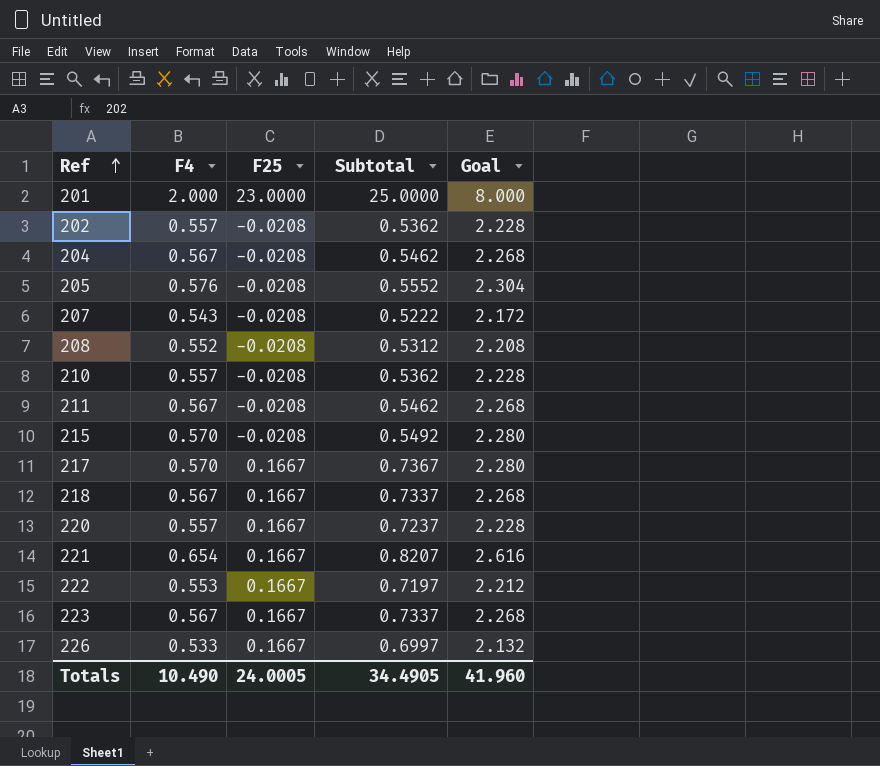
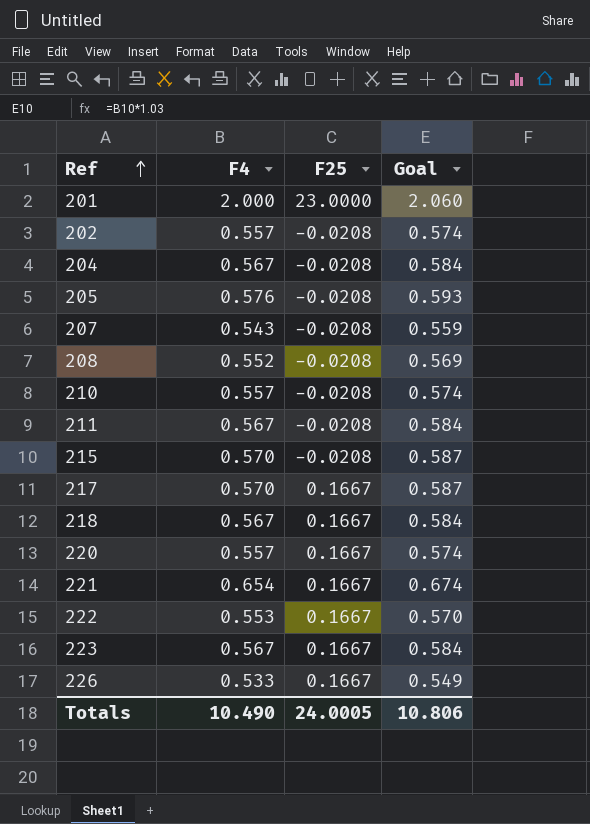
column Subtotal | formula: [F4] + [F25] -> none
column Goal | formula: [F4] * 4 -> [F4] * 1.03
Totals | Goal: 41.960 -> 10.806

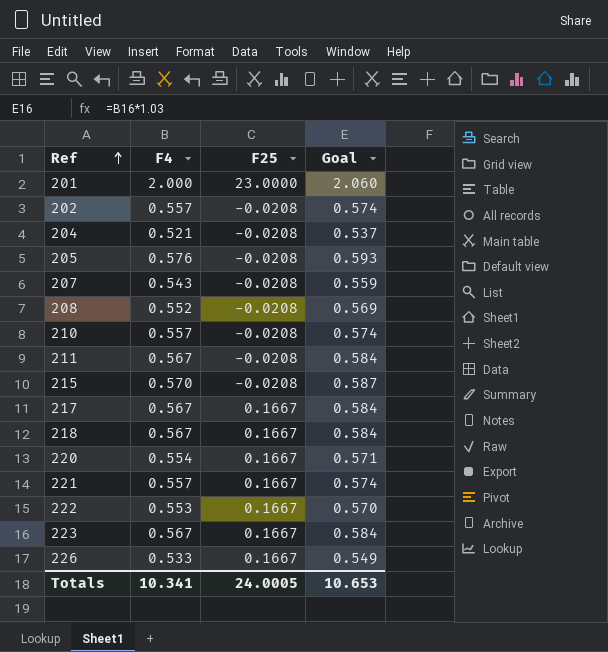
204 | F4: 0.567 -> 0.521
204 | Goal: 0.584 -> 0.537
217 | F4: 0.570 -> 0.567
217 | Goal: 0.587 -> 0.584
220 | F4: 0.557 -> 0.554
220 | Goal: 0.574 -> 0.571
221 | F4: 0.654 -> 0.557
221 | Goal: 0.674 -> 0.574
Totals | F4: 10.490 -> 10.341
Totals | Goal: 10.806 -> 10.653

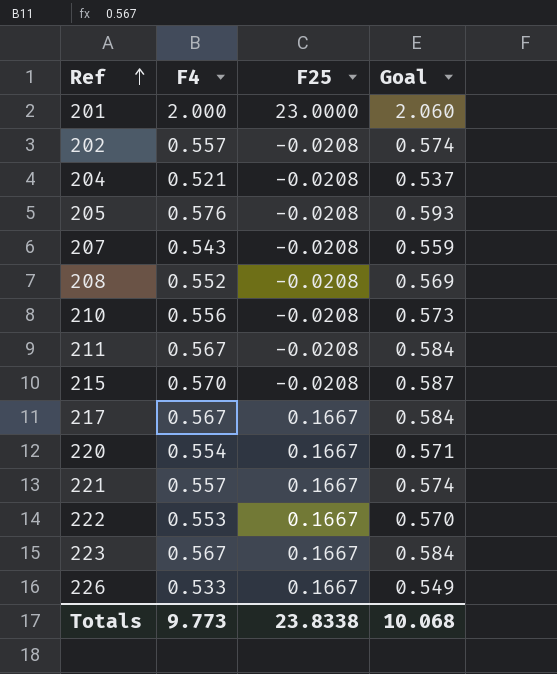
row 218: 0.567 | 0.1667 | 0.584 -> none
210 | F4: 0.557 -> 0.556
210 | Goal: 0.574 -> 0.573
Totals | F4: 10.341 -> 9.773
Totals | F25: 24.0005 -> 23.8338
Totals | Goal: 10.653 -> 10.068

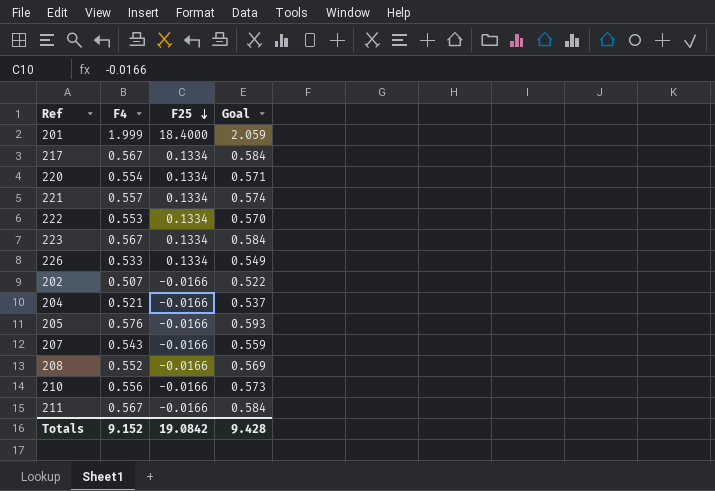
row order: Ref ascending -> F25 descending
row 215: 0.570 | -0.0208 | 0.587 -> none
201 | F4: 2.000 -> 1.999
201 | F25: 23.0000 -> 18.4000
201 | Goal: 2.060 -> 2.059
217 | F25: 0.1667 -> 0.1334
220 | F25: 0.1667 -> 0.1334
221 | F25: 0.1667 -> 0.1334
222 | F25: 0.1667 -> 0.1334
223 | F25: 0.1667 -> 0.1334
226 | F25: 0.1667 -> 0.1334
202 | F4: 0.557 -> 0.507
202 | F25: -0.0208 -> -0.0166
202 | Goal: 0.574 -> 0.522
204 | F25: -0.0208 -> -0.0166
205 | F25: -0.0208 -> -0.0166
207 | F25: -0.0208 -> -0.0166
208 | F25: -0.0208 -> -0.0166
210 | F25: -0.0208 -> -0.0166
211 | F25: -0.0208 -> -0.0166
Totals | F4: 9.773 -> 9.152
Totals | F25: 23.8338 -> 19.0842
Totals | Goal: 10.068 -> 9.428

